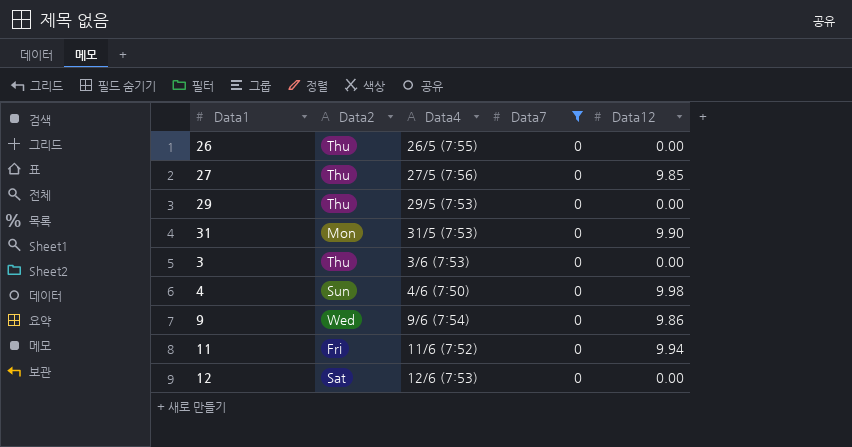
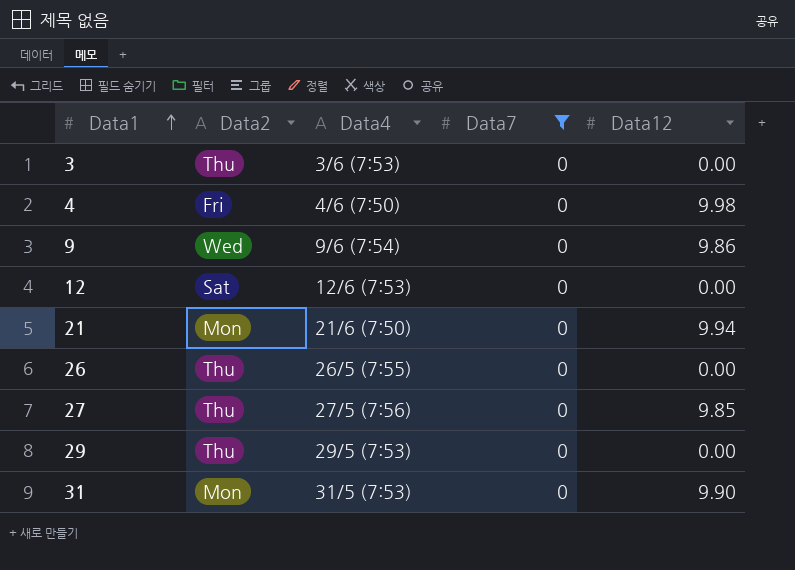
row order: none -> Data1 ascending
row 11: Fri | 11/6 (7:52) | 0 | 9.94 -> none
4 | Data2: Sun -> Fri
row 21: none -> Mon | 21/6 (7:50) | 0 | 9.94

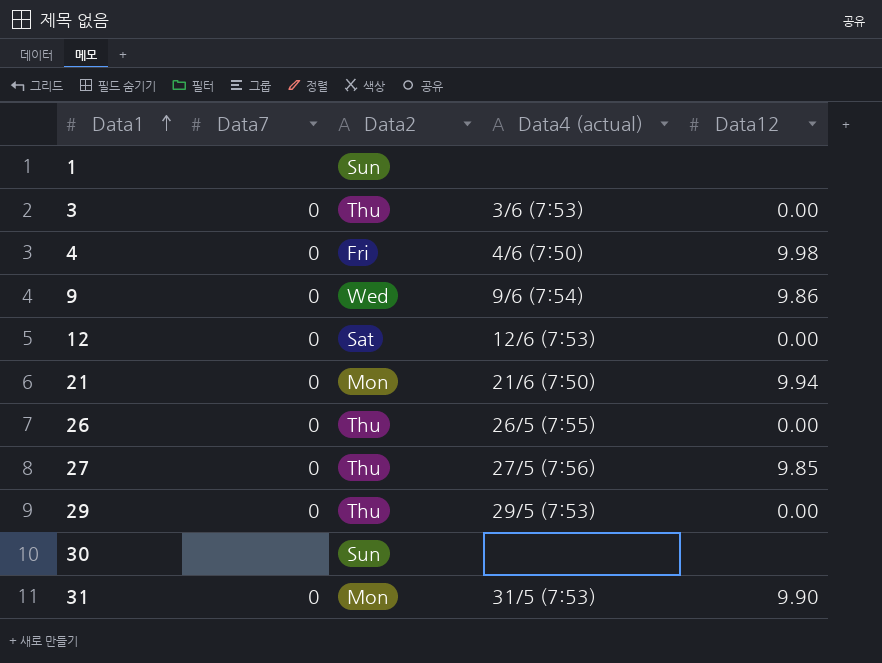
filter: Data7 = 0 -> none
column Data7 | position: 4 -> 2
column name: Data4 -> Data4 (actual)

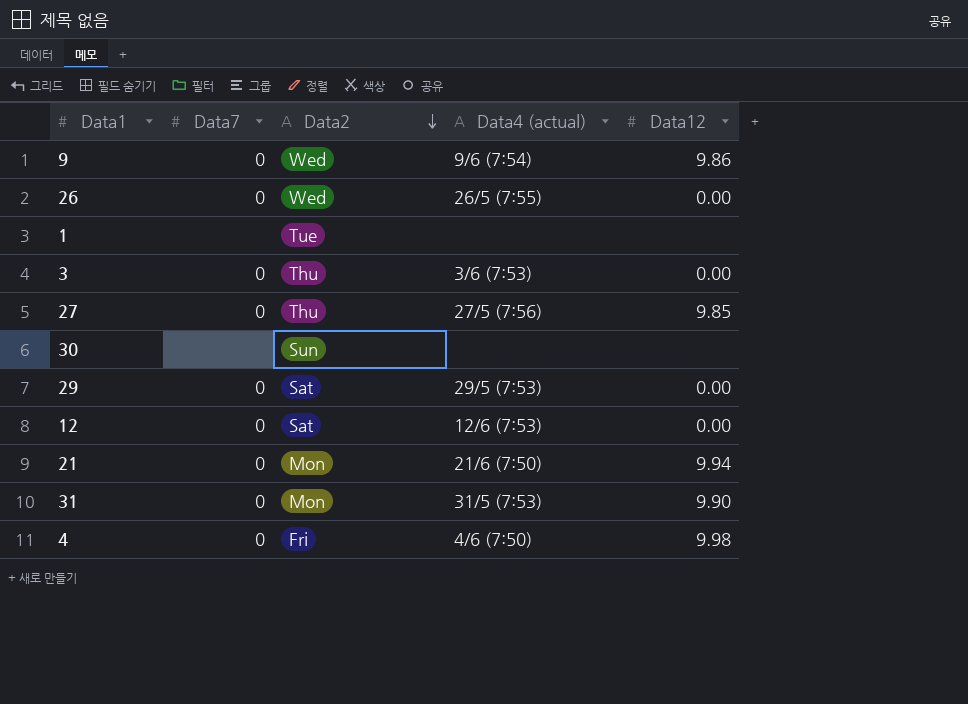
row order: Data1 ascending -> Data2 descending
26 | Data2: Thu -> Wed
1 | Data2: Sun -> Tue
29 | Data2: Thu -> Sat

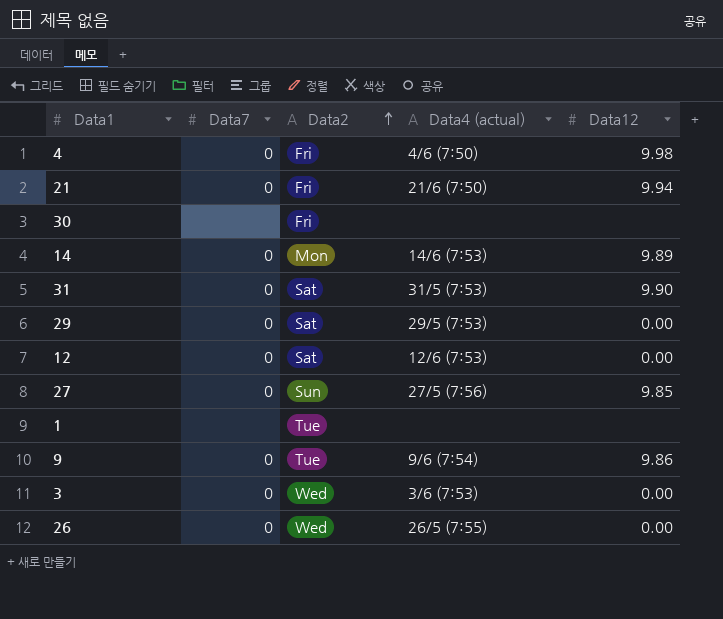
row order: Data2 descending -> Data2 ascending
21 | Data2: Mon -> Fri
30 | Data2: Sun -> Fri
row 14: none -> 0 | Mon | 14/6 (7:53) | 9.89
31 | Data2: Mon -> Sat
27 | Data2: Thu -> Sun
9 | Data2: Wed -> Tue
3 | Data2: Thu -> Wed

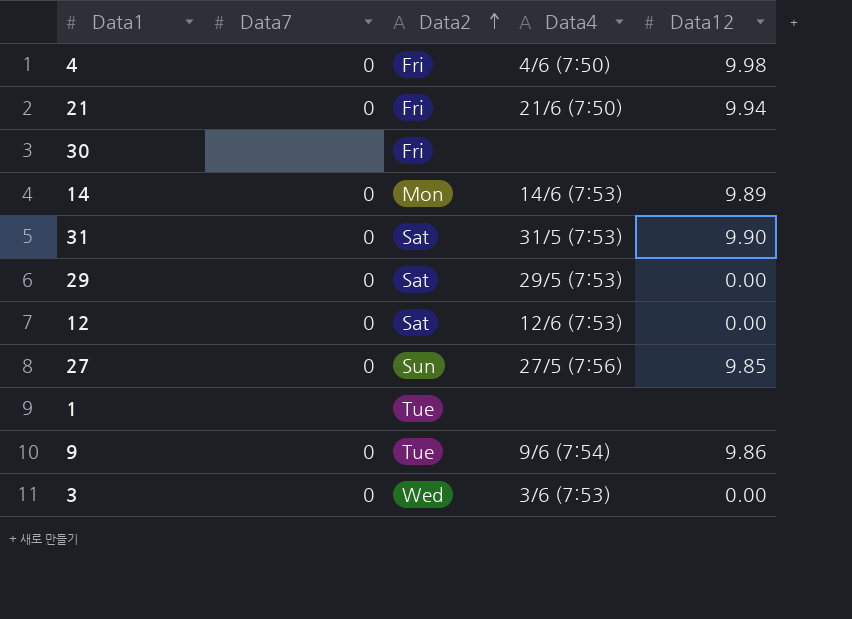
column name: Data4 (actual) -> Data4
row 26: 0 | Wed | 26/5 (7:55) | 0.00 -> none

